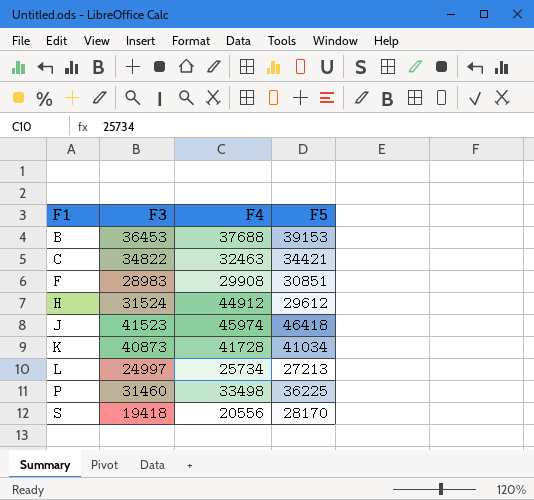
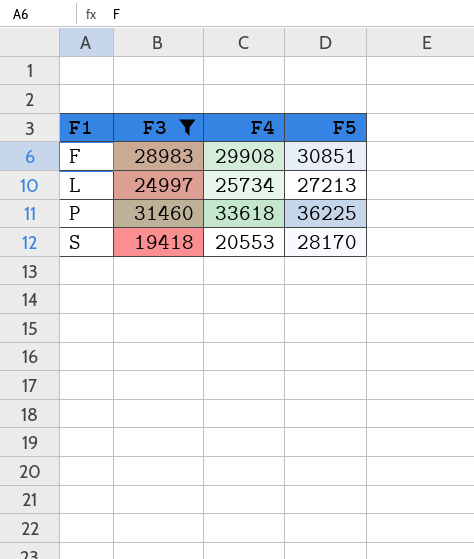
filter: none -> F3 <= 31460
P | F4: 33498 -> 33618
S | F4: 20556 -> 20553

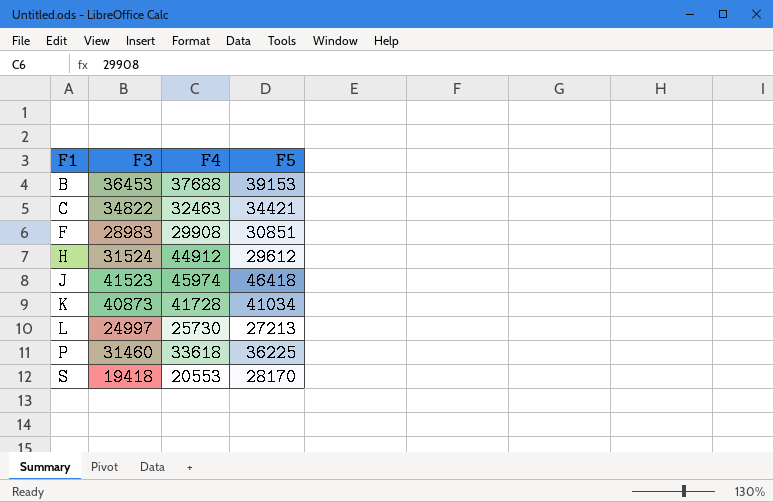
filter: F3 <= 31460 -> none
L | F4: 25734 -> 25730

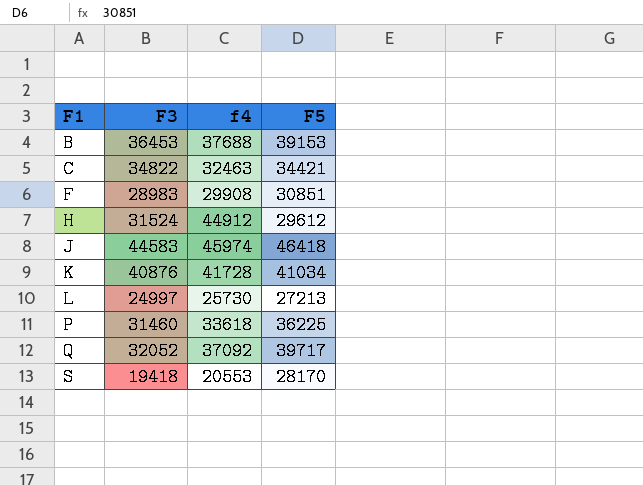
column name: F4 -> f4
J | F3: 41523 -> 44583
K | F3: 40873 -> 40876
row Q: none -> 32052 | 37092 | 39717

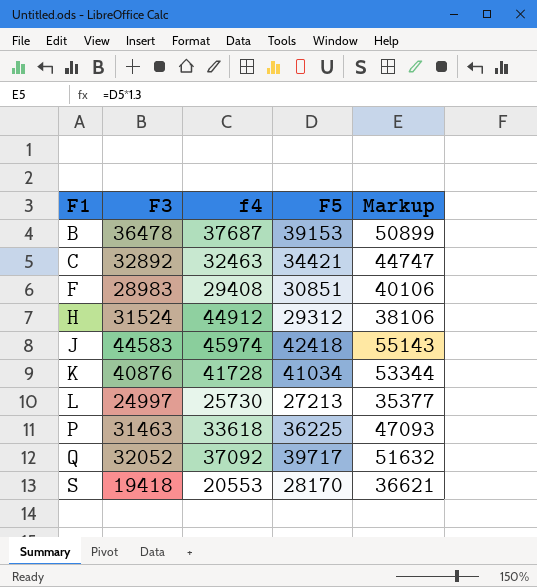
column Markup | formula: none -> [F5] * 1.3
B | F3: 36453 -> 36478
B | f4: 37688 -> 37687
C | F3: 34822 -> 32892
F | f4: 29908 -> 29408
H | F5: 29612 -> 29312
J | F5: 46418 -> 42418
P | F3: 31460 -> 31463

